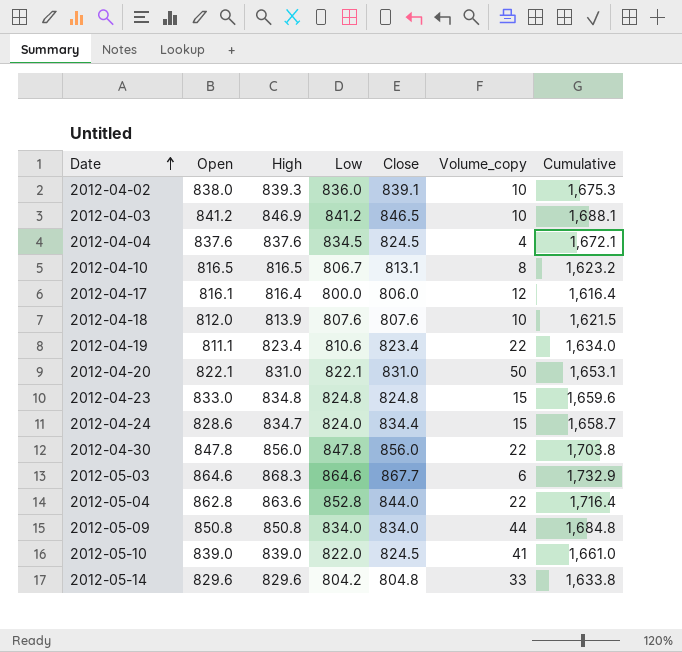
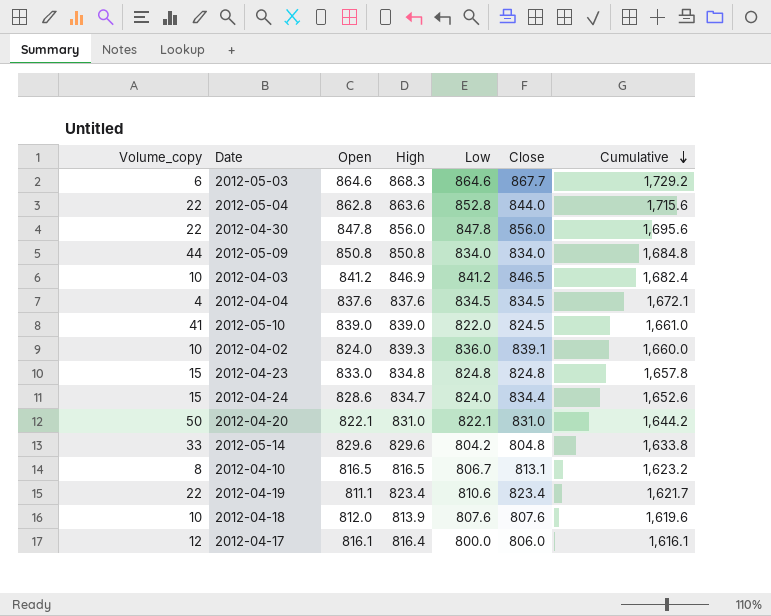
row order: Date ascending -> Cumulative descending
column Volume_copy | position: 6 -> 1
column Cumulative | formula: [High] + [Low] -> [Open] + [Low]
2012-04-04 | Close: 824.5 -> 834.5
2012-04-02 | Open: 838.0 -> 824.0

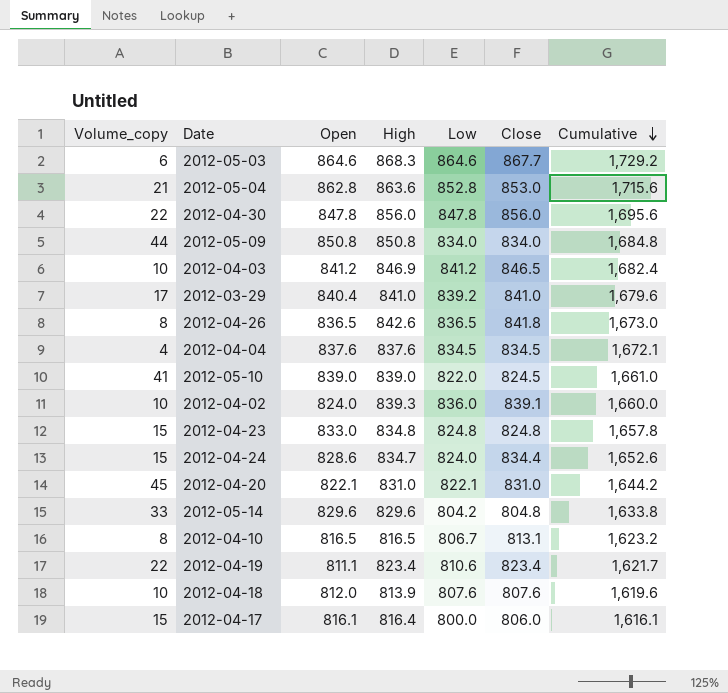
2012-05-04 | Volume_copy: 22 -> 21
2012-05-04 | Close: 844.0 -> 853.0
row 2012-03-29: none -> 17 | 840.4 | 841.0 | 839.2 | 841.0 | 1,679.6
row 2012-04-26: none -> 8 | 836.5 | 842.6 | 836.5 | 841.8 | 1,673.0
2012-04-20 | Volume_copy: 50 -> 45
2012-04-17 | Volume_copy: 12 -> 15

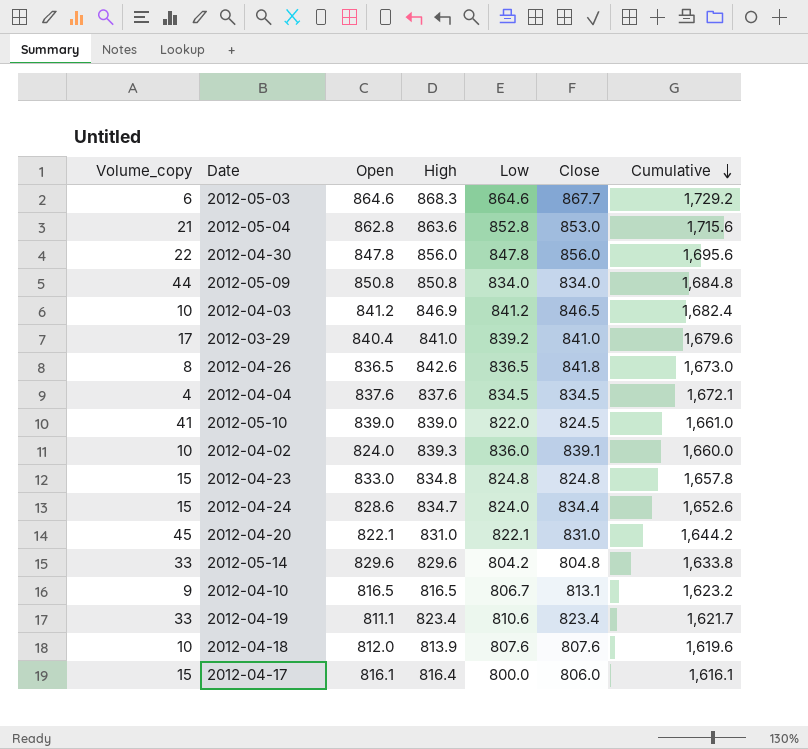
2012-04-10 | Volume_copy: 8 -> 9
2012-04-19 | Volume_copy: 22 -> 33

